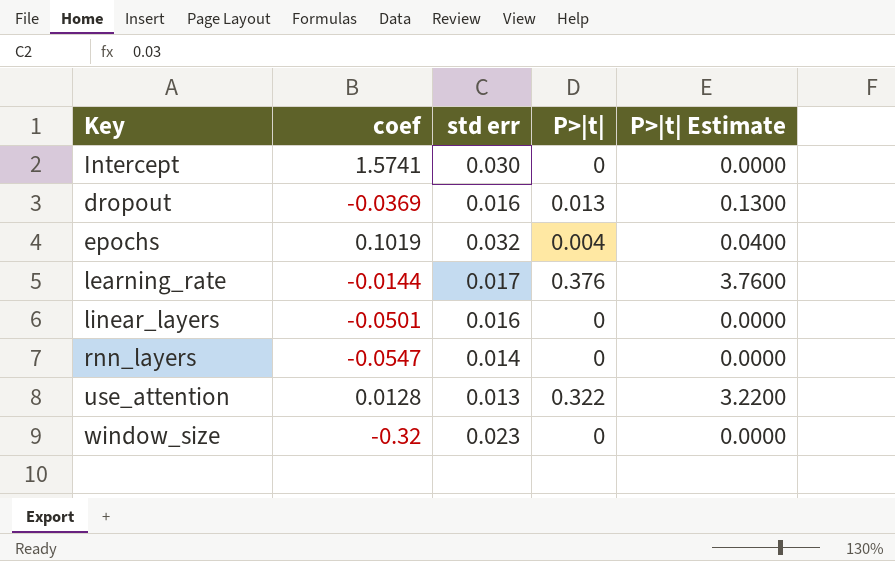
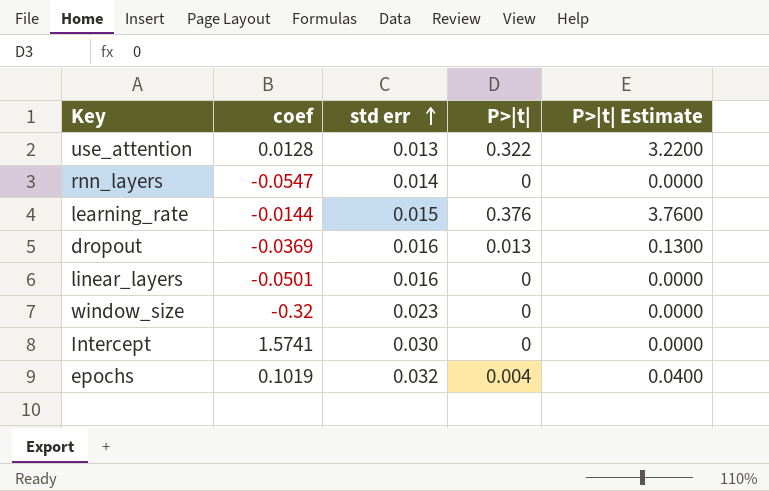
row order: none -> std err ascending
learning_rate | std err: 0.017 -> 0.015

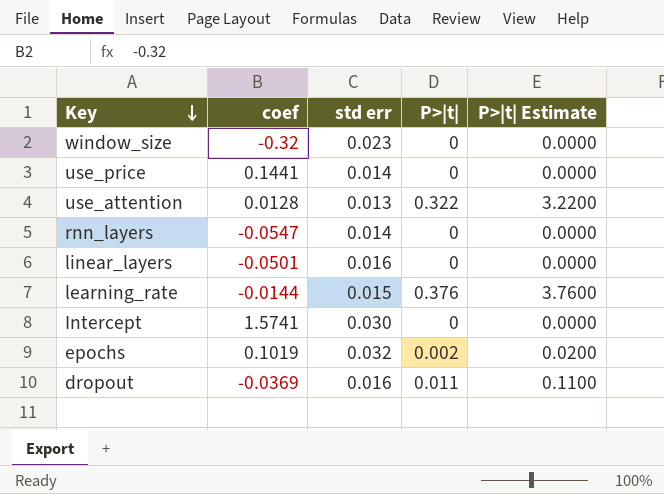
row order: std err ascending -> Key descending
row use_price: none -> 0.1441 | 0.014 | 0 | 0.0000
epochs | P>|t|: 0.004 -> 0.002
epochs | P>|t| Estimate: 0.0400 -> 0.0200
dropout | P>|t|: 0.013 -> 0.011
dropout | P>|t| Estimate: 0.1300 -> 0.1100

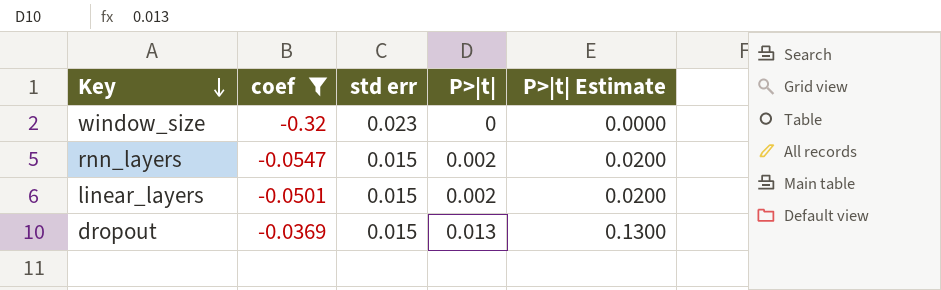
filter: none -> coef <= -0.0369
rnn_layers | std err: 0.014 -> 0.015
rnn_layers | P>|t|: 0 -> 0.002
rnn_layers | P>|t| Estimate: 0.0000 -> 0.0200
linear_layers | std err: 0.016 -> 0.015
linear_layers | P>|t|: 0 -> 0.002
linear_layers | P>|t| Estimate: 0.0000 -> 0.0200
dropout | std err: 0.016 -> 0.015
dropout | P>|t|: 0.011 -> 0.013
dropout | P>|t| Estimate: 0.1100 -> 0.1300

